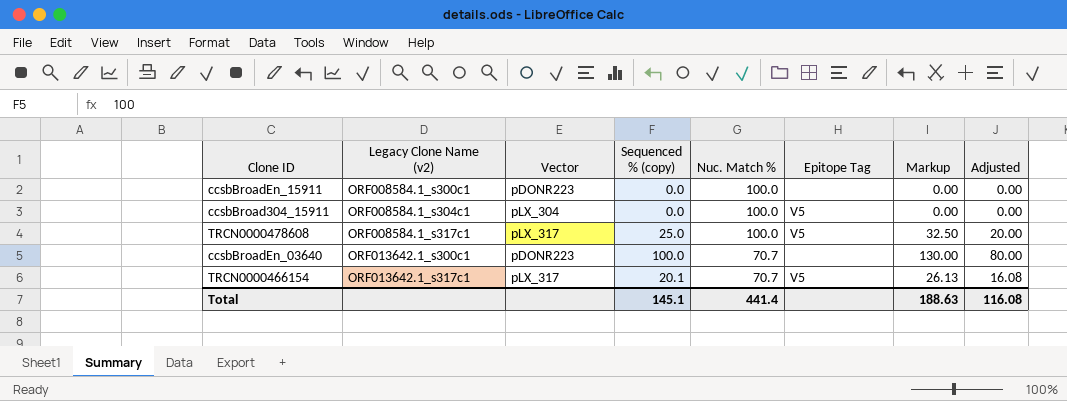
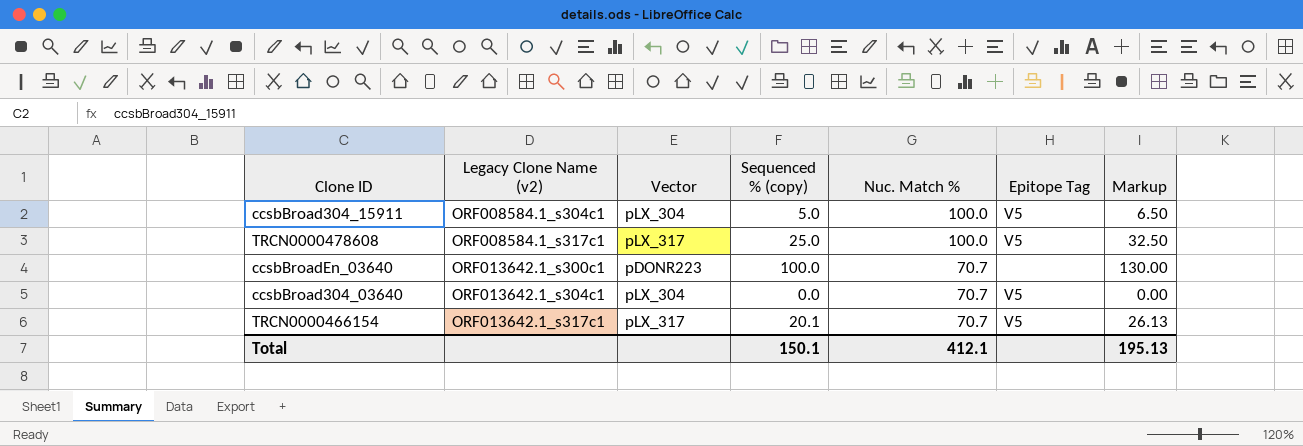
column Adjusted | formula: [Sequenced % (copy)] * 0.8 -> none
row ccsbBroadEn_15911: ORF008584.1_s300c1 | pDONR223 | 0.0 | 100.0 | none | 0.00 | 0.00 -> none
ccsbBroad304_15911 | Sequenced % (copy): 0.0 -> 5.0
ccsbBroad304_15911 | Markup: 0.00 -> 6.50
row ccsbBroad304_03640: none -> ORF013642.1_s304c1 | pLX_304 | 0.0 | 70.7 | V5 | 0.00
Total | Sequenced % (copy): 145.1 -> 150.1
Total | Nuc. Match %: 441.4 -> 412.1
Total | Markup: 188.63 -> 195.13

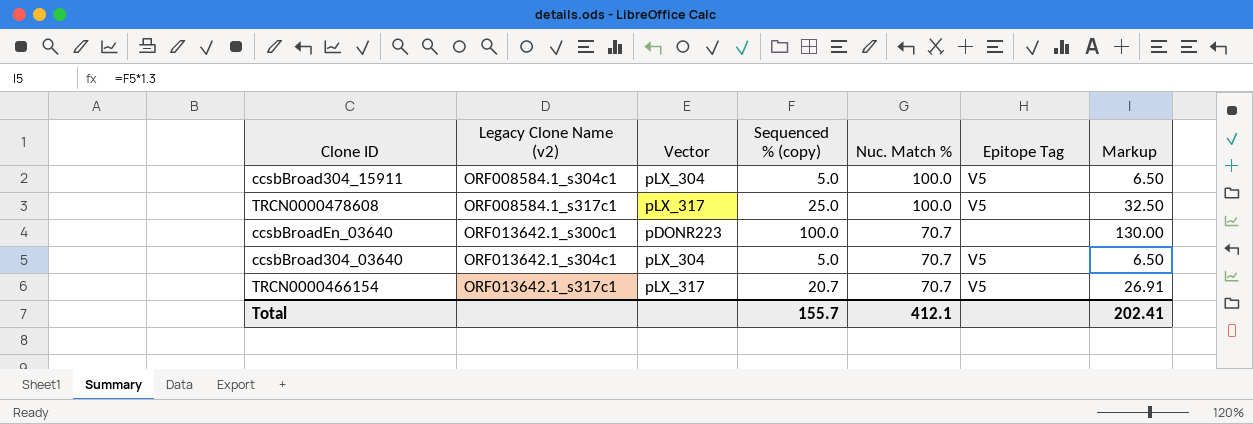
ccsbBroad304_03640 | Sequenced % (copy): 0.0 -> 5.0
ccsbBroad304_03640 | Markup: 0.00 -> 6.50
TRCN0000466154 | Sequenced % (copy): 20.1 -> 20.7
TRCN0000466154 | Markup: 26.13 -> 26.91
Total | Sequenced % (copy): 150.1 -> 155.7
Total | Markup: 195.13 -> 202.41

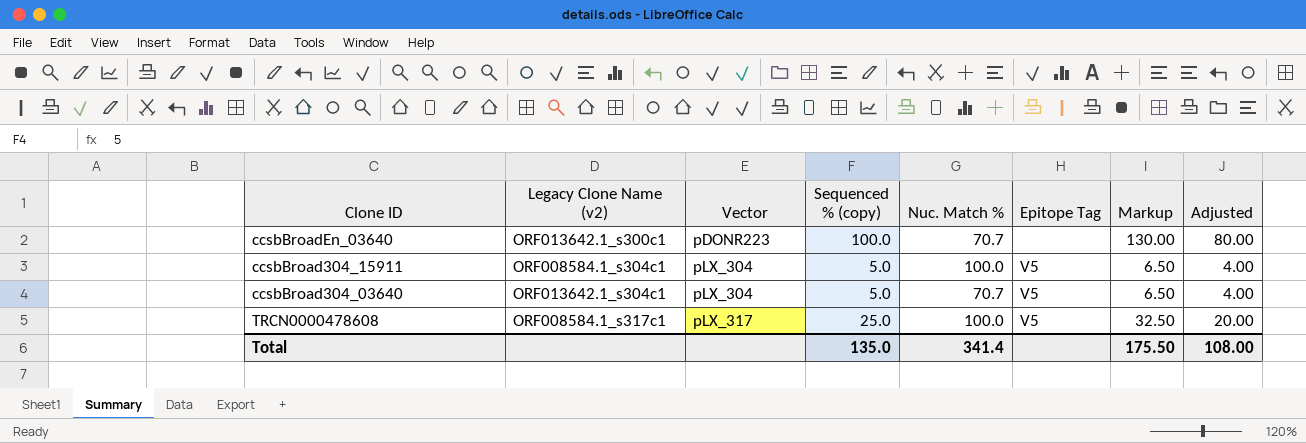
row order: Legacy Clone Name (v2) ascending -> Vector ascending
column Adjusted | formula: none -> [Sequenced % (copy)] * 0.8
row TRCN0000466154: ORF013642.1_s317c1 | pLX_317 | 20.7 | 70.7 | V5 | 26.91 -> none
Total | Sequenced % (copy): 155.7 -> 135.0
Total | Nuc. Match %: 412.1 -> 341.4
Total | Markup: 202.41 -> 175.50

